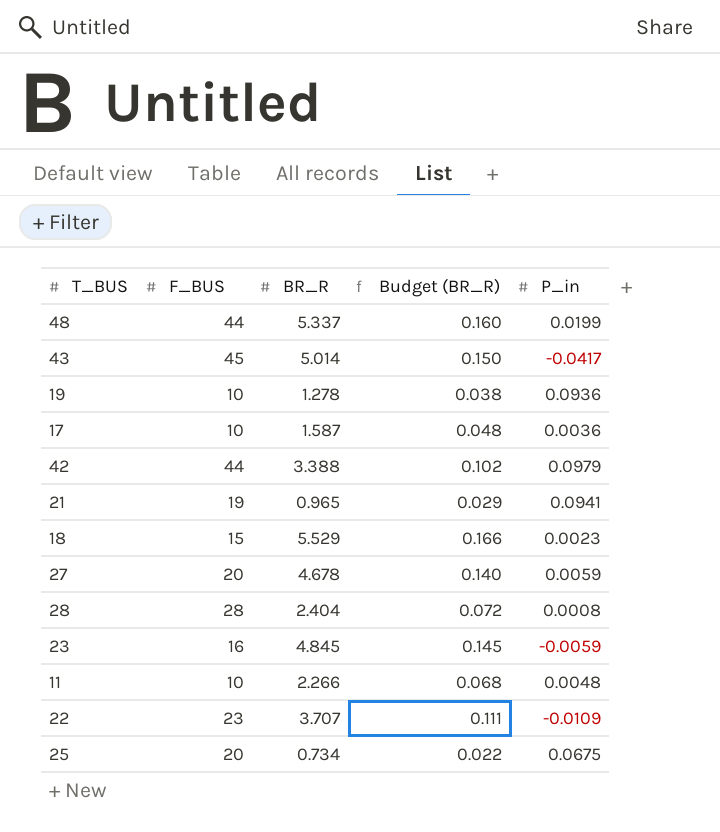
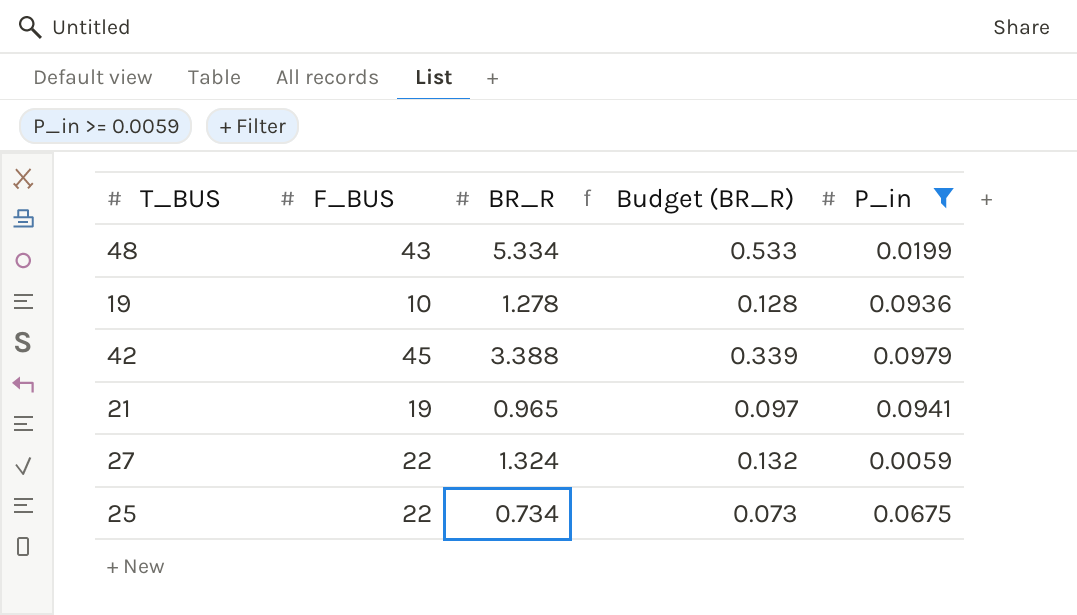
filter: none -> P_in >= 0.0059
column Budget (BR_R) | formula: [BR_R] * 0.03 -> [BR_R] * 0.1
48 | F_BUS: 44 -> 43
48 | BR_R: 5.337 -> 5.334
42 | F_BUS: 44 -> 45
27 | F_BUS: 20 -> 22
27 | BR_R: 4.678 -> 1.324
25 | F_BUS: 20 -> 22

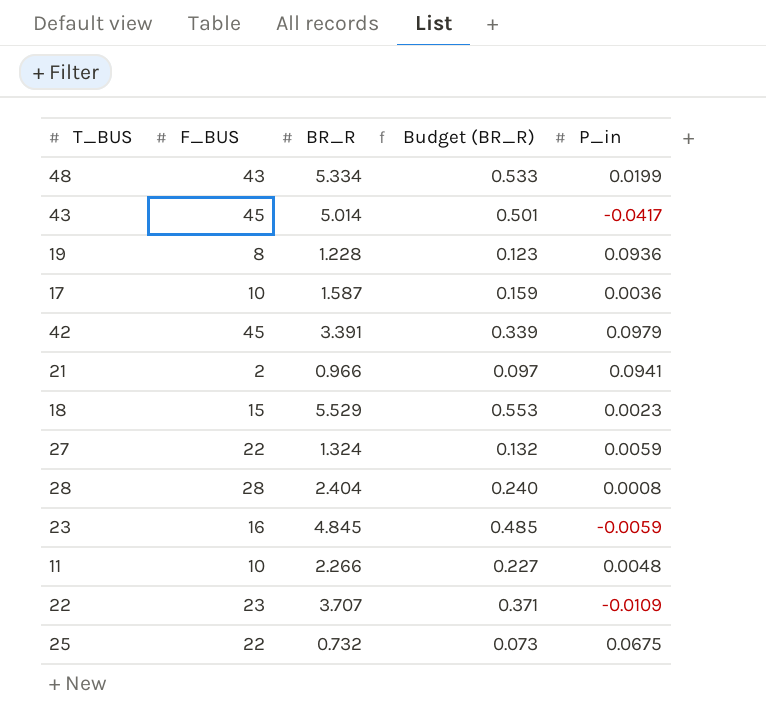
filter: P_in >= 0.0059 -> none
19 | F_BUS: 10 -> 8
19 | BR_R: 1.278 -> 1.228
19 | Budget (BR_R): 0.128 -> 0.123
42 | BR_R: 3.388 -> 3.391
21 | F_BUS: 19 -> 2
21 | BR_R: 0.965 -> 0.966
25 | BR_R: 0.734 -> 0.732

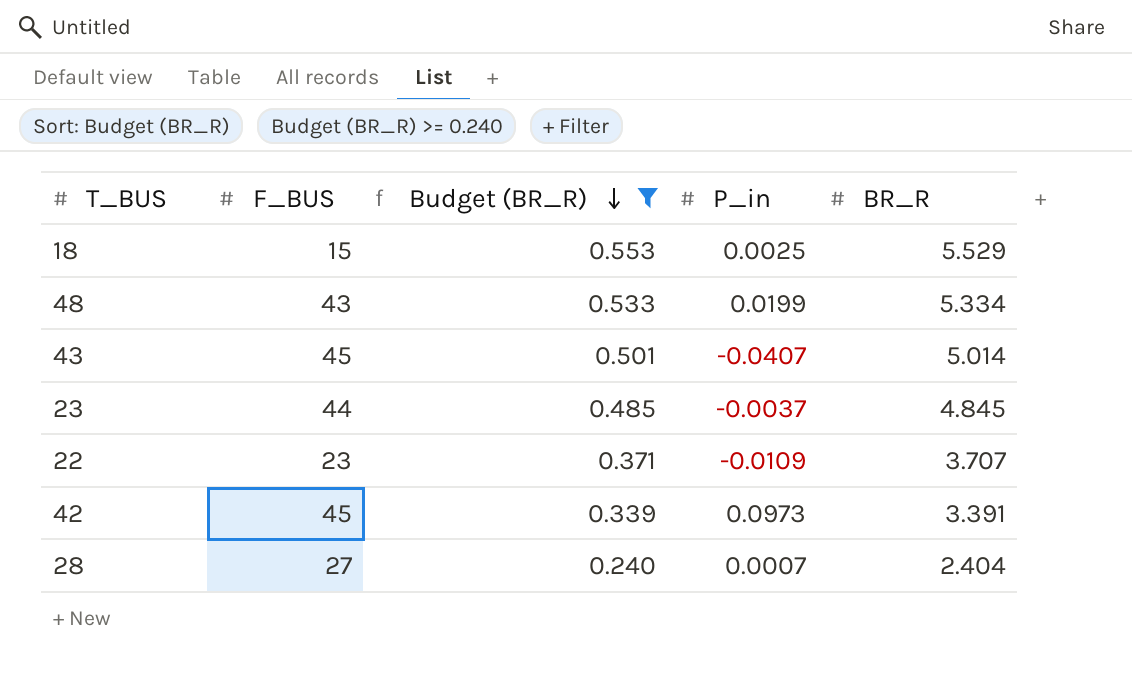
filter: none -> Budget (BR_R) >= 0.240
row order: none -> Budget (BR_R) descending
column BR_R | position: 3 -> 5
18 | P_in: 0.0023 -> 0.0025
43 | P_in: -0.0417 -> -0.0407
23 | F_BUS: 16 -> 44
23 | P_in: -0.0059 -> -0.0037
42 | P_in: 0.0979 -> 0.0973
28 | F_BUS: 28 -> 27
28 | P_in: 0.0008 -> 0.0007

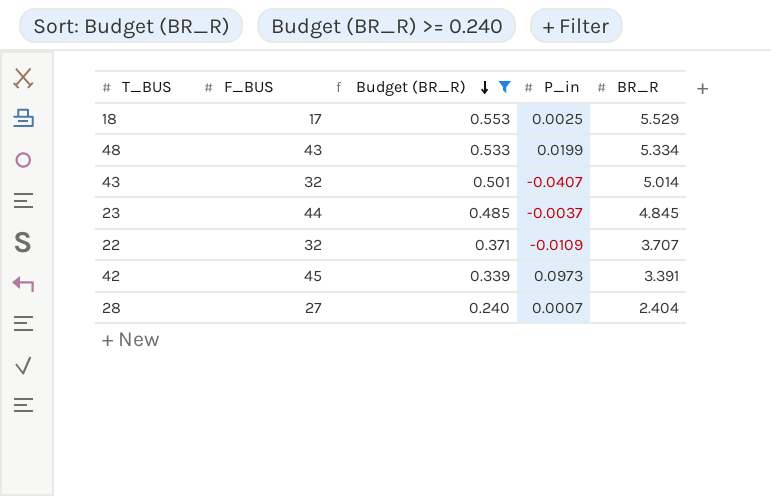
18 | F_BUS: 15 -> 17
43 | F_BUS: 45 -> 32
22 | F_BUS: 23 -> 32

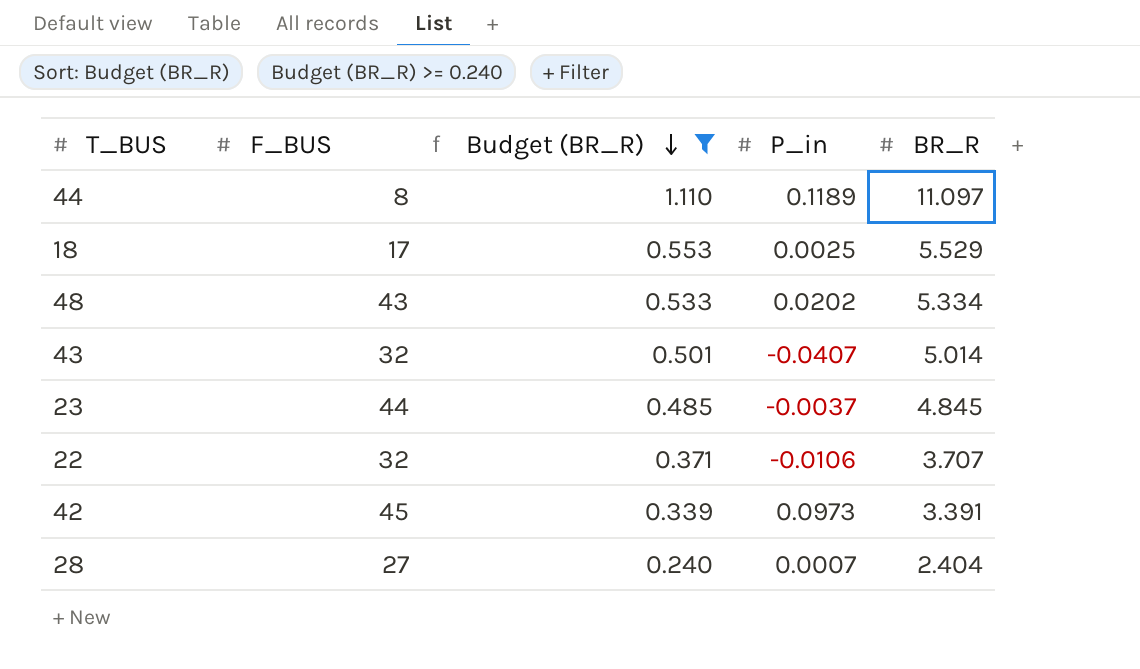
row 44: none -> 8 | 1.110 | 0.1189 | 11.097
48 | P_in: 0.0199 -> 0.0202
22 | P_in: -0.0109 -> -0.0106

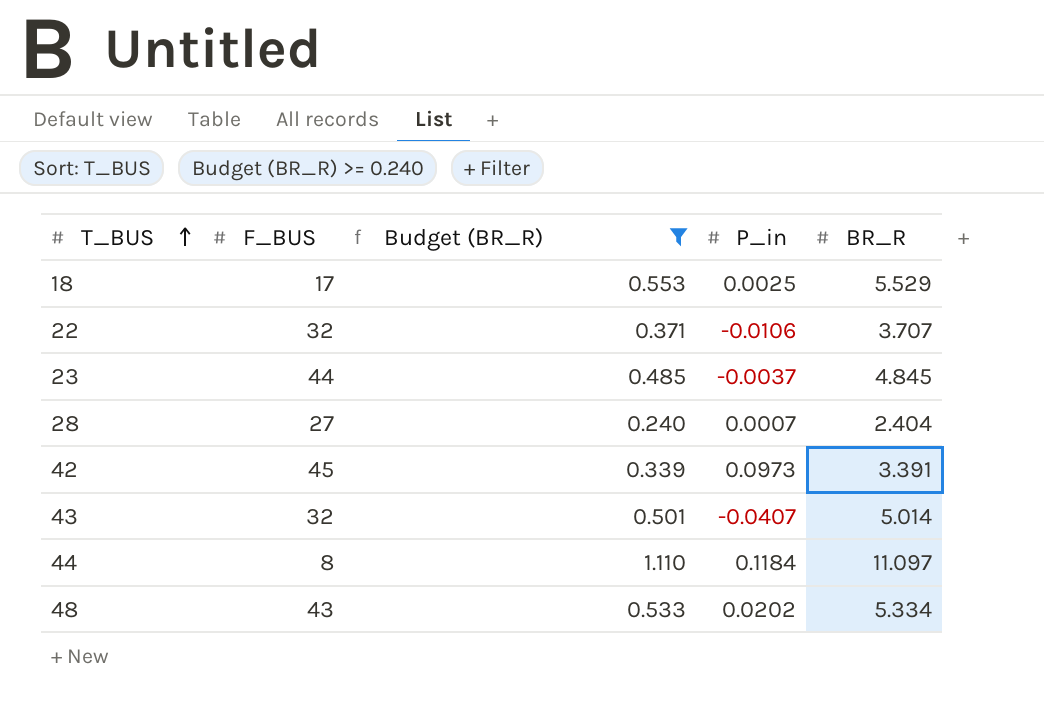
row order: Budget (BR_R) descending -> T_BUS ascending
44 | P_in: 0.1189 -> 0.1184

